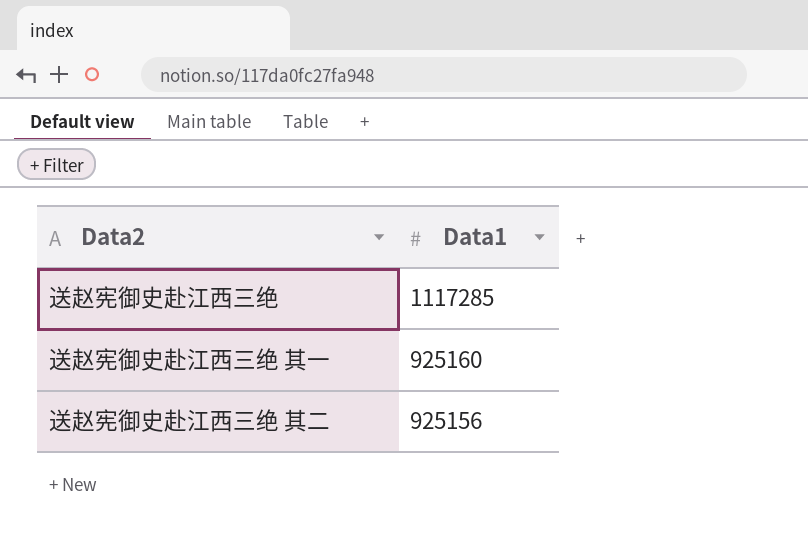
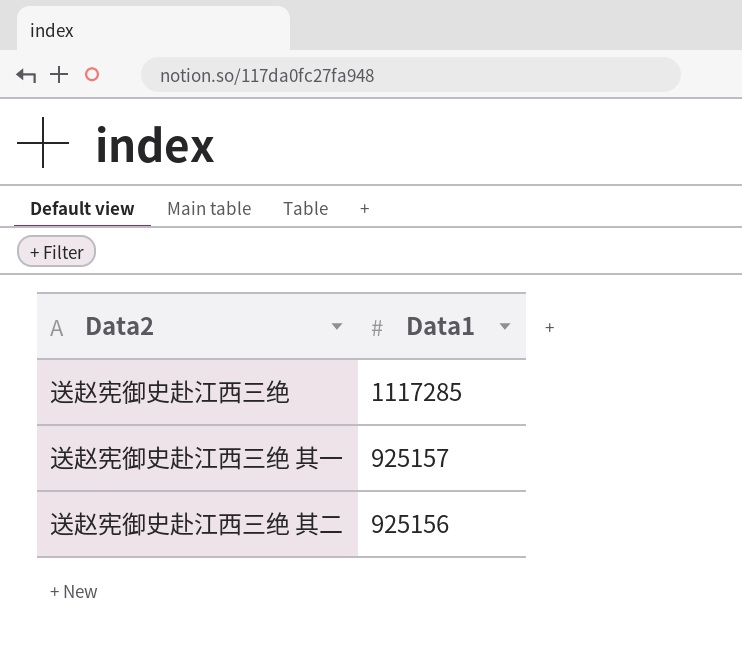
送赵宪御史赴江西三绝 其一 | Data1: 925160 -> 925157

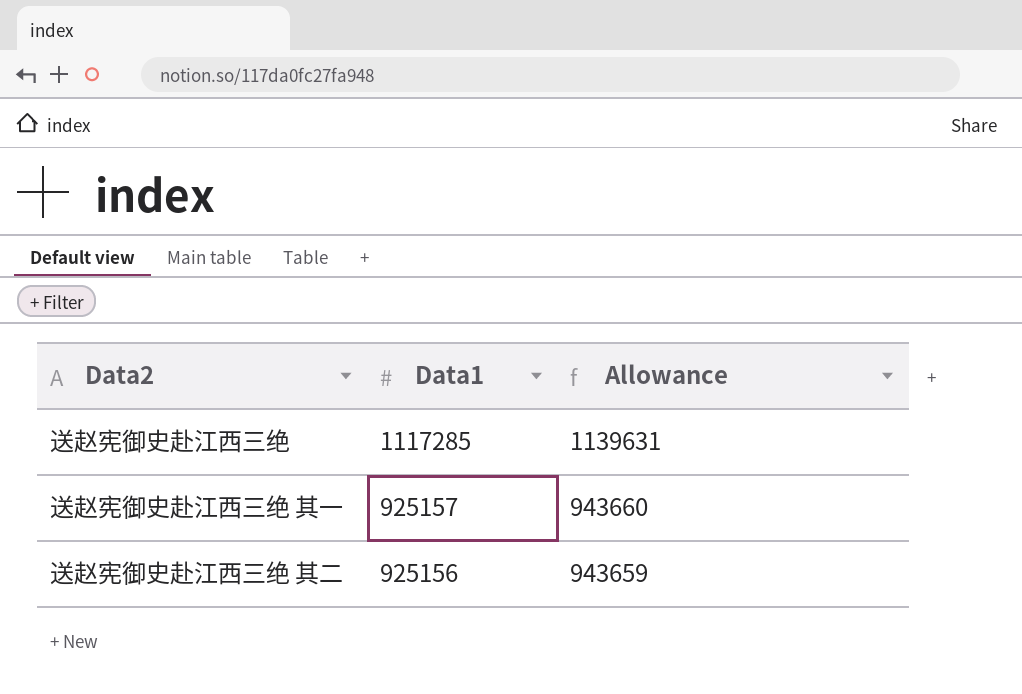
column Allowance | formula: none -> [Data1] * 1.02

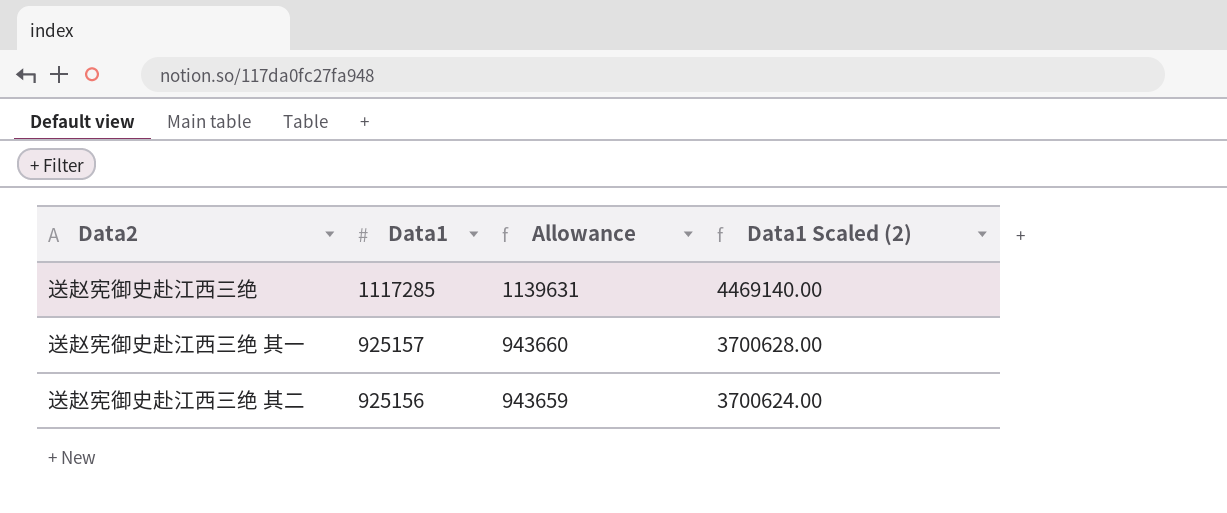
column Data1 Scaled (2) | formula: none -> [Data1] * 4

